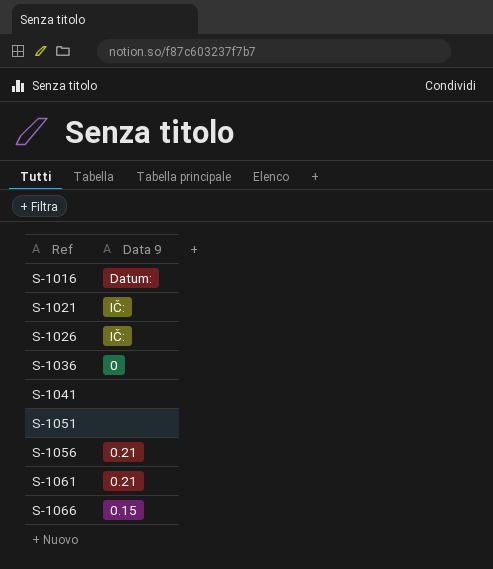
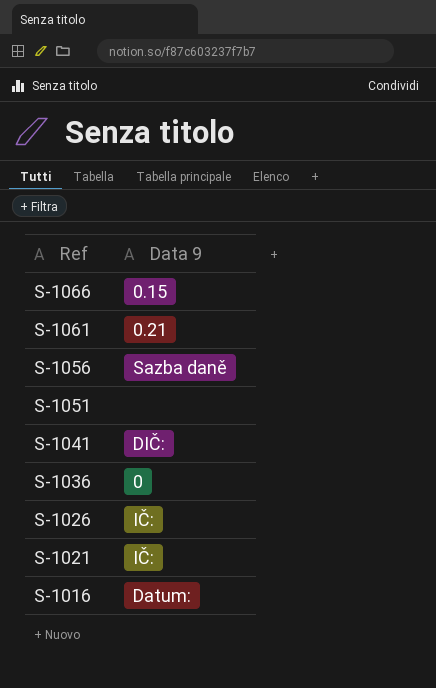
row order: Ref ascending -> Ref descending
S-1056 | Data 9: 0.21 -> Sazba daně
S-1041 | Data 9: none -> DIČ:

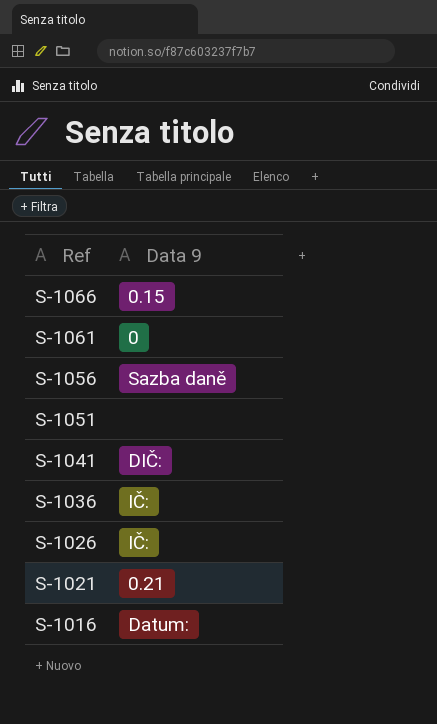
S-1061 | Data 9: 0.21 -> 0
S-1036 | Data 9: 0 -> IČ:
S-1021 | Data 9: IČ: -> 0.21

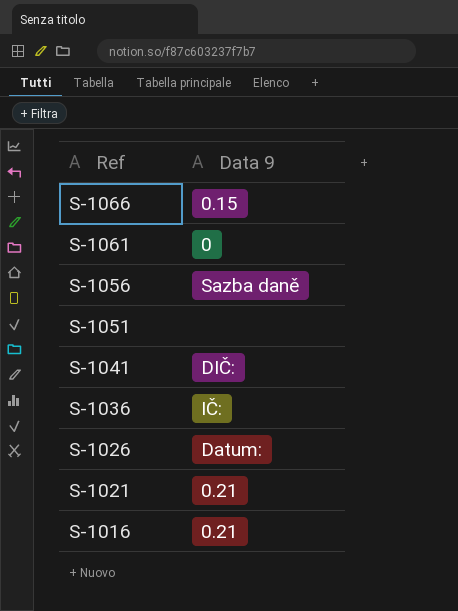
S-1026 | Data 9: IČ: -> Datum:
S-1016 | Data 9: Datum: -> 0.21

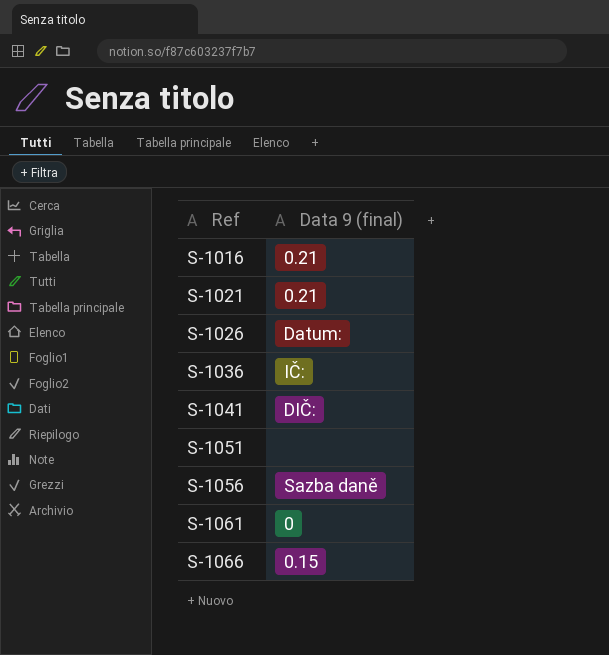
row order: Ref descending -> Ref ascending
column name: Data 9 -> Data 9 (final)

